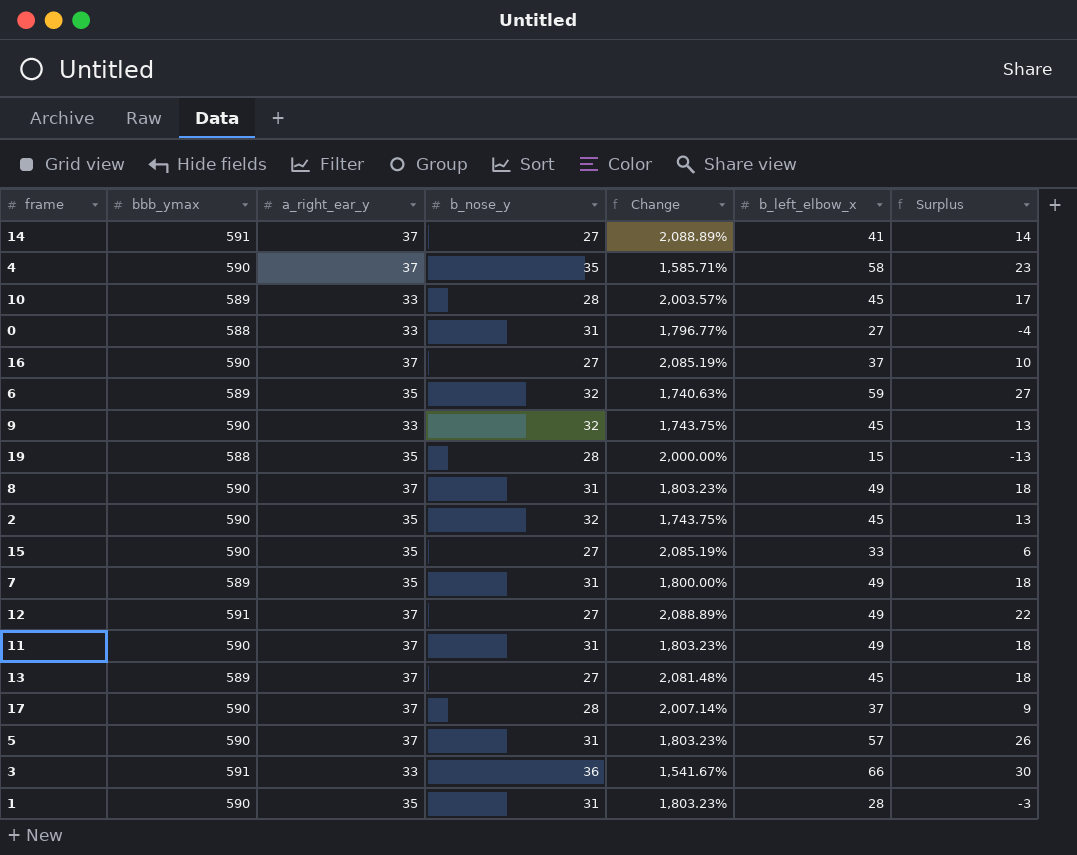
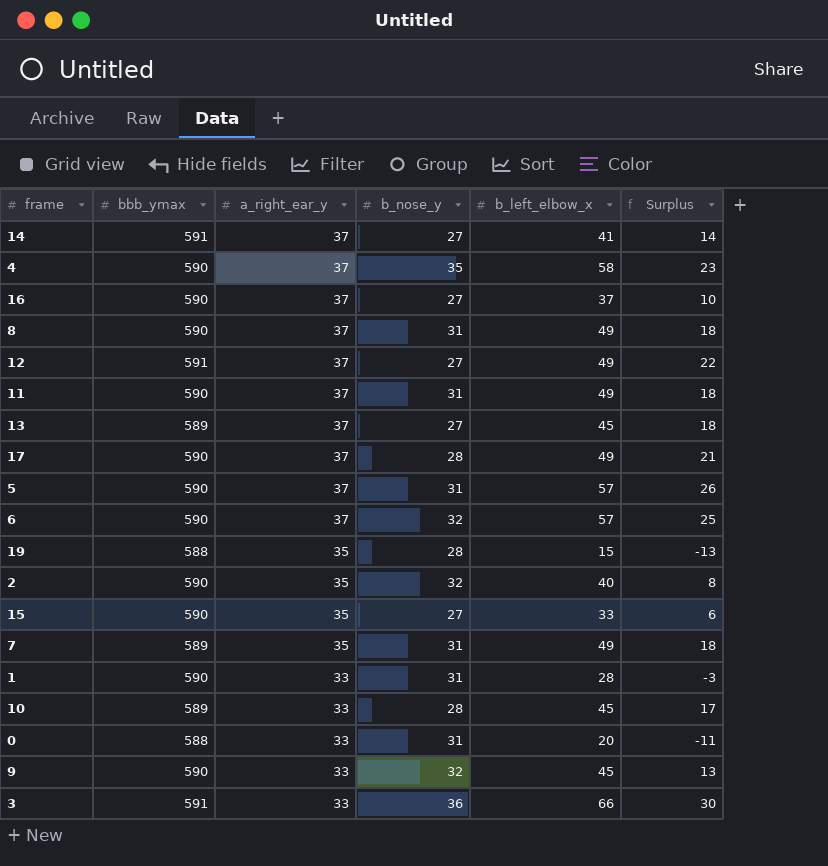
row order: none -> a_right_ear_y descending
column Change | formula: ([bbb_ymax] - [b_nose_y]) / [b_nose_y] -> none
17 | b_left_elbow_x: 37 -> 49
17 | Surplus: 9 -> 21
6 | bbb_ymax: 589 -> 590
6 | a_right_ear_y: 35 -> 37
6 | b_left_elbow_x: 59 -> 57
6 | Surplus: 27 -> 25
2 | b_left_elbow_x: 45 -> 40
2 | Surplus: 13 -> 8
1 | a_right_ear_y: 35 -> 33
0 | b_left_elbow_x: 27 -> 20
0 | Surplus: -4 -> -11

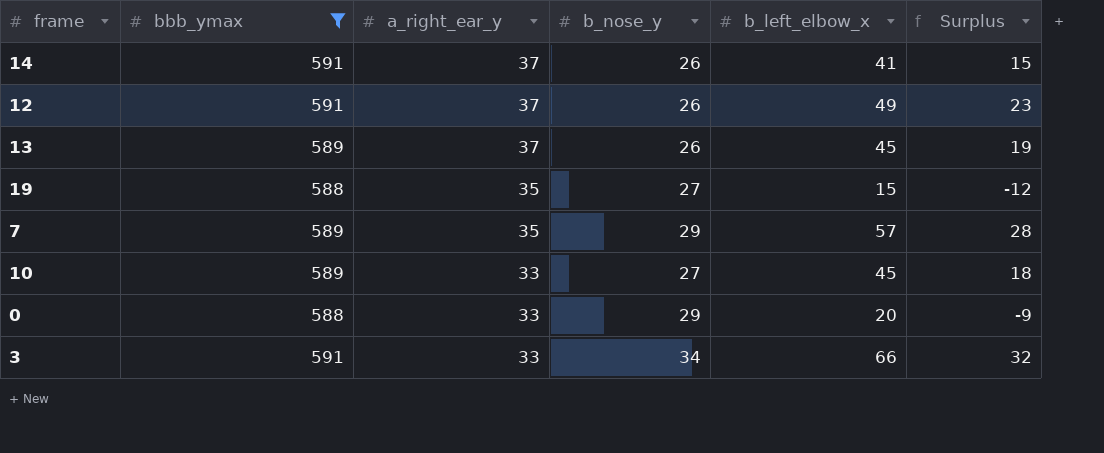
filter: none -> bbb_ymax != 590
14 | b_nose_y: 27 -> 26
14 | Surplus: 14 -> 15
12 | b_nose_y: 27 -> 26
12 | Surplus: 22 -> 23
13 | b_nose_y: 27 -> 26
13 | Surplus: 18 -> 19
19 | b_nose_y: 28 -> 27
19 | Surplus: -13 -> -12
7 | b_nose_y: 31 -> 29
7 | b_left_elbow_x: 49 -> 57
7 | Surplus: 18 -> 28
10 | b_nose_y: 28 -> 27
10 | Surplus: 17 -> 18
0 | b_nose_y: 31 -> 29
0 | Surplus: -11 -> -9
3 | b_nose_y: 36 -> 34
3 | Surplus: 30 -> 32

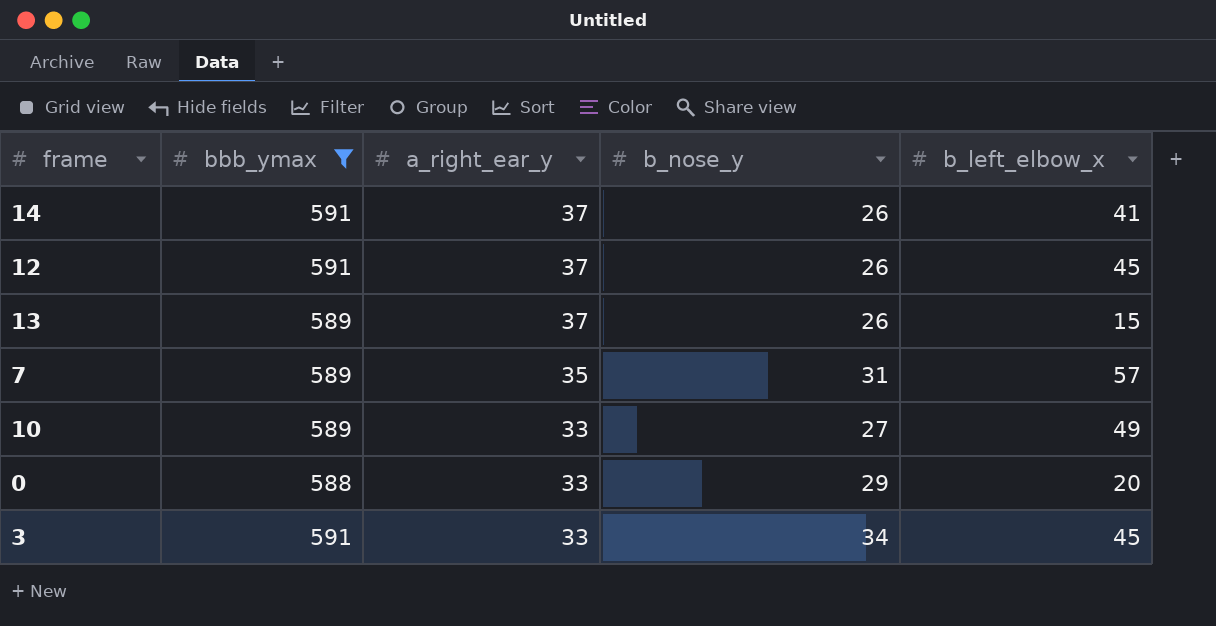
column Surplus | formula: [b_left_elbow_x] - [b_nose_y] -> none
row 19: 588 | 35 | 27 | 15 | -12 -> none
12 | b_left_elbow_x: 49 -> 45
13 | b_left_elbow_x: 45 -> 15
7 | b_nose_y: 29 -> 31
10 | b_left_elbow_x: 45 -> 49
3 | b_left_elbow_x: 66 -> 45

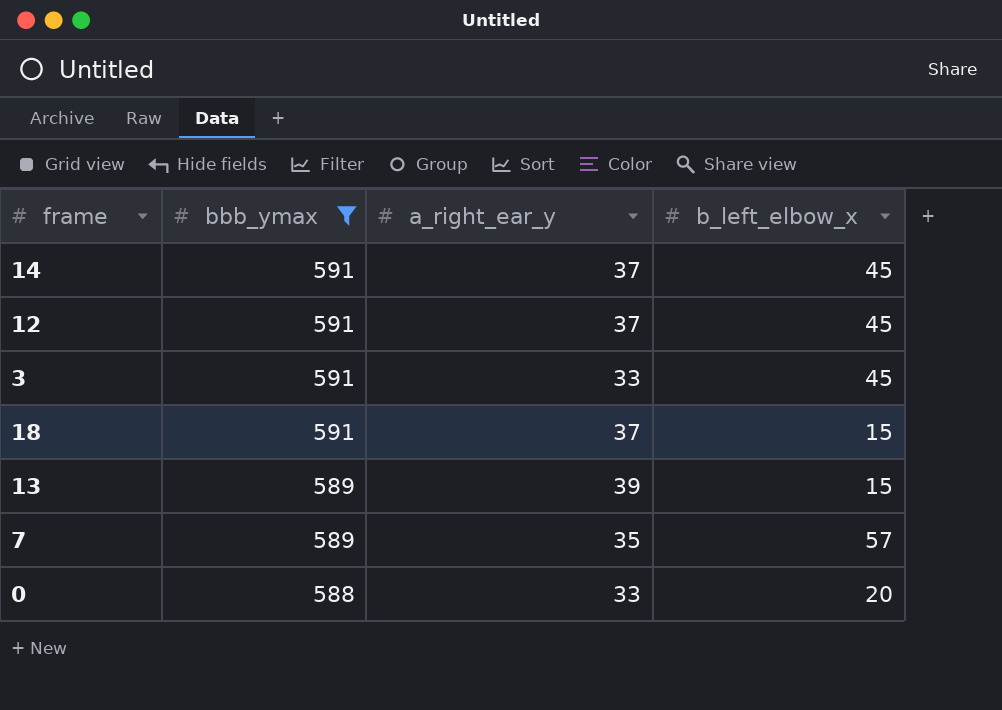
row order: a_right_ear_y descending -> bbb_ymax descending
column b_nose_y | position: 4 -> none
row 10: 589 | 33 | 27 | 49 -> none
14 | b_left_elbow_x: 41 -> 45
row 18: none -> 591 | 37 | 15
13 | a_right_ear_y: 37 -> 39

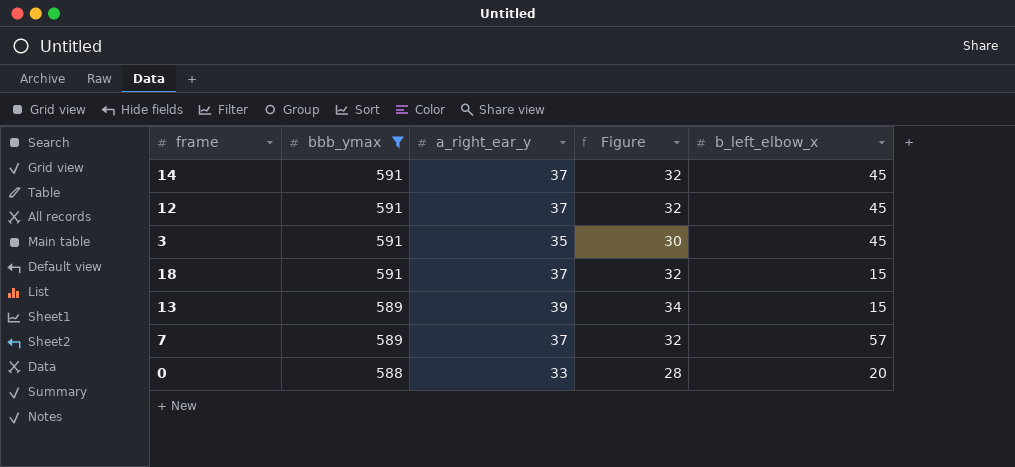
column Figure | formula: none -> [a_right_ear_y] - 5
3 | a_right_ear_y: 33 -> 35
7 | a_right_ear_y: 35 -> 37

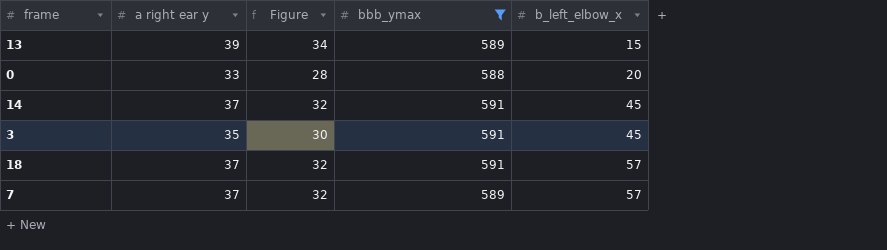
row order: bbb_ymax descending -> b_left_elbow_x ascending
column name: a_right_ear_y -> a right ear y
column bbb_ymax | position: 2 -> 4
row 12: 591 | 37 | 32 | 45 -> none
18 | b_left_elbow_x: 15 -> 57

